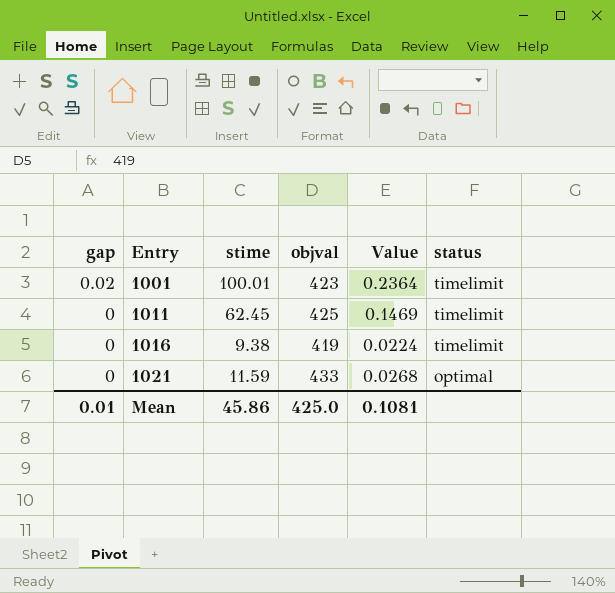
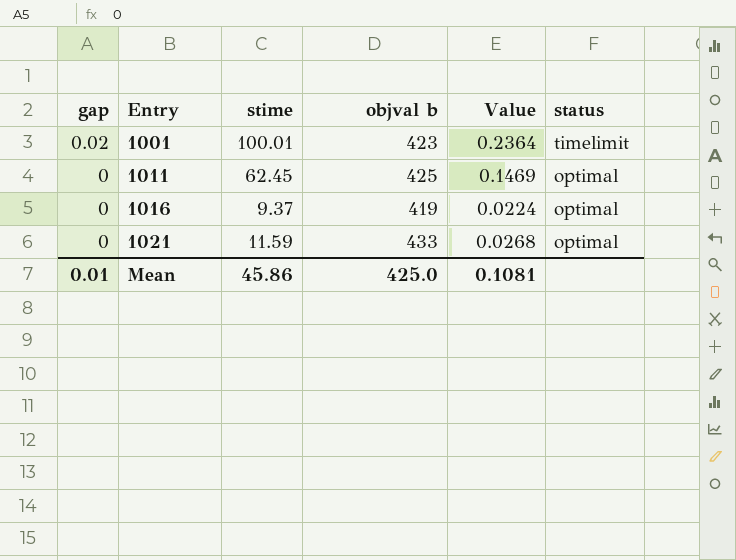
column name: objval -> objval b
1011 | status: timelimit -> optimal
1016 | stime: 9.38 -> 9.37
1016 | status: timelimit -> optimal

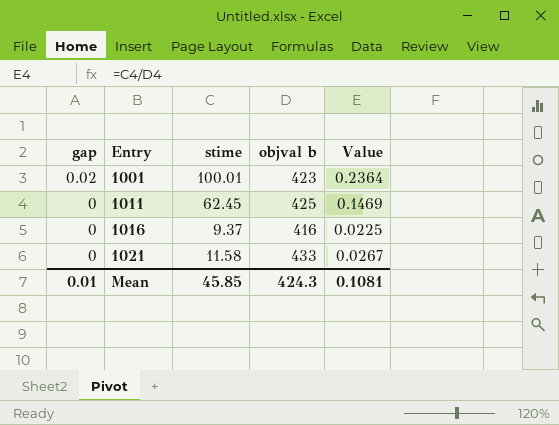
column status | position: 6 -> none
1016 | objval b: 419 -> 416
1016 | Value: 0.0224 -> 0.0225
1021 | stime: 11.59 -> 11.58
1021 | Value: 0.0268 -> 0.0267
Mean | stime: 45.86 -> 45.85
Mean | objval b: 425.0 -> 424.3

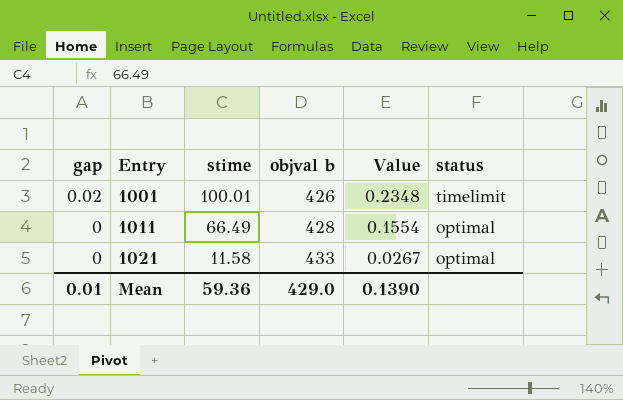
column status | position: none -> 6
row 1016: 0 | 9.37 | 416 | 0.0225 -> none
1001 | objval b: 423 -> 426
1001 | Value: 0.2364 -> 0.2348
1011 | stime: 62.45 -> 66.49
1011 | objval b: 425 -> 428
1011 | Value: 0.1469 -> 0.1554
Mean | stime: 45.85 -> 59.36
Mean | objval b: 424.3 -> 429.0
Mean | Value: 0.1081 -> 0.1390

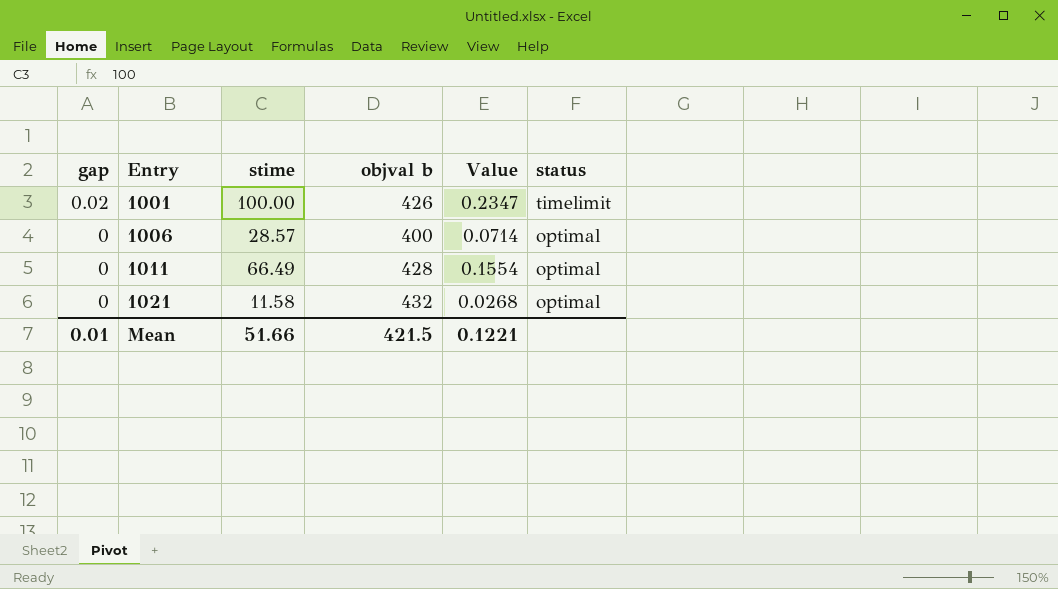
1001 | stime: 100.01 -> 100.00
1001 | Value: 0.2348 -> 0.2347
row 1006: none -> 0 | 28.57 | 400 | 0.0714 | optimal
1021 | objval b: 433 -> 432
1021 | Value: 0.0267 -> 0.0268
Mean | stime: 59.36 -> 51.66
Mean | objval b: 429.0 -> 421.5
Mean | Value: 0.1390 -> 0.1221

